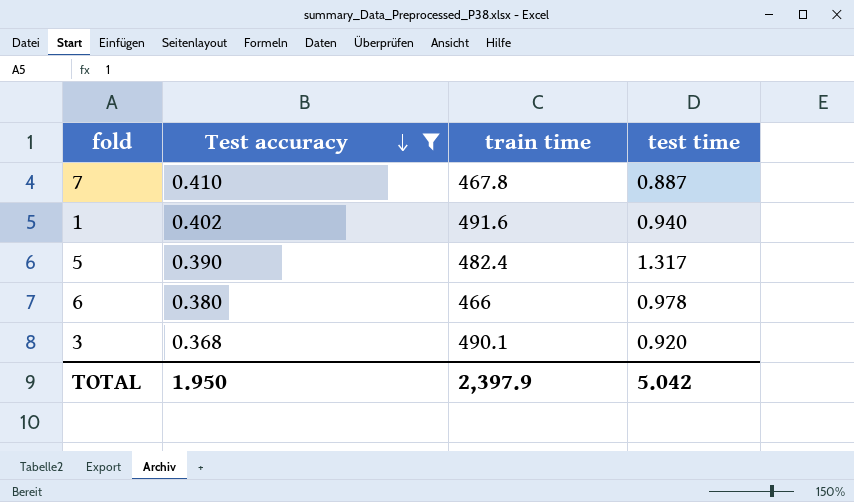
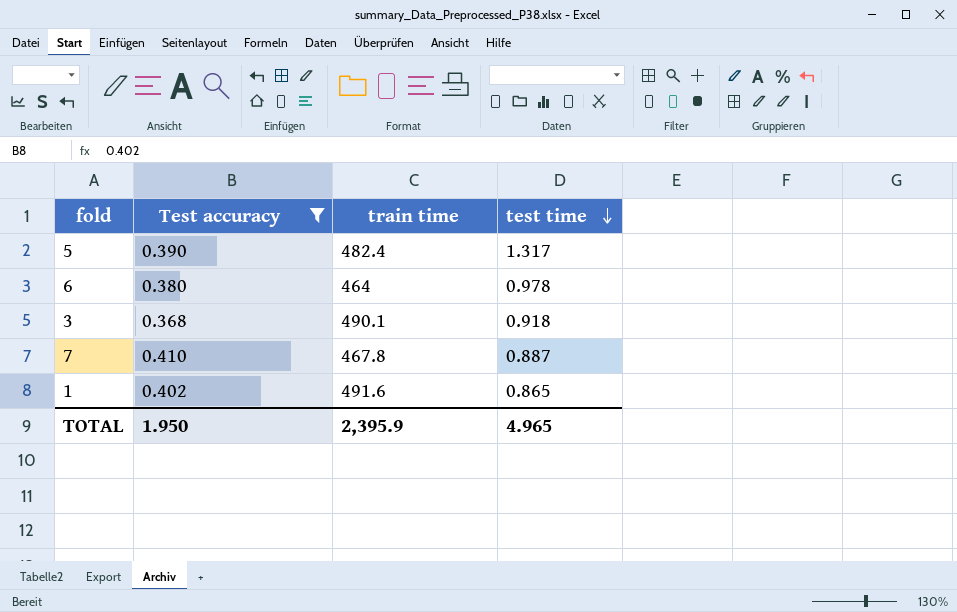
row order: Test accuracy descending -> test time descending
6 | train time: 466 -> 464
3 | test time: 0.920 -> 0.918
1 | test time: 0.940 -> 0.865
TOTAL | train time: 2,397.9 -> 2,395.9
TOTAL | test time: 5.042 -> 4.965

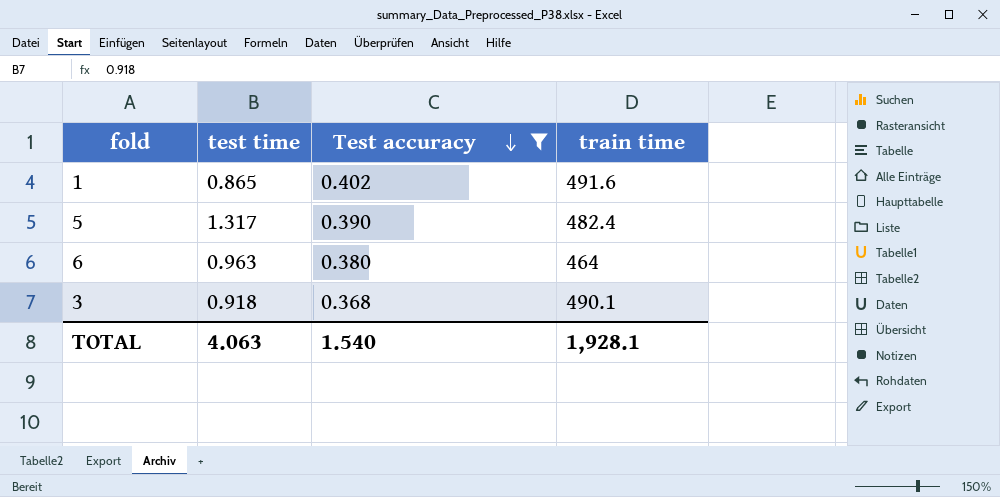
row order: test time descending -> Test accuracy descending
column test time | position: 4 -> 2
row 7: 0.410 | 467.8 | 0.887 -> none
6 | test time: 0.978 -> 0.963
TOTAL | test time: 4.965 -> 4.063
TOTAL | Test accuracy: 1.950 -> 1.540
TOTAL | train time: 2,395.9 -> 1,928.1

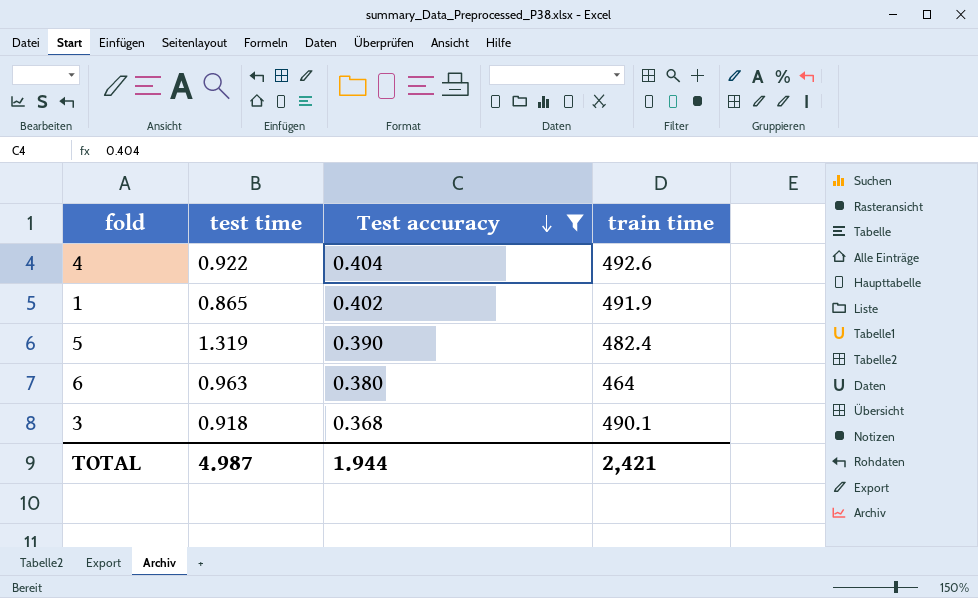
row 4: none -> 0.922 | 0.404 | 492.6
1 | train time: 491.6 -> 491.9
5 | test time: 1.317 -> 1.319
TOTAL | test time: 4.063 -> 4.987
TOTAL | Test accuracy: 1.540 -> 1.944
TOTAL | train time: 1,928.1 -> 2,421

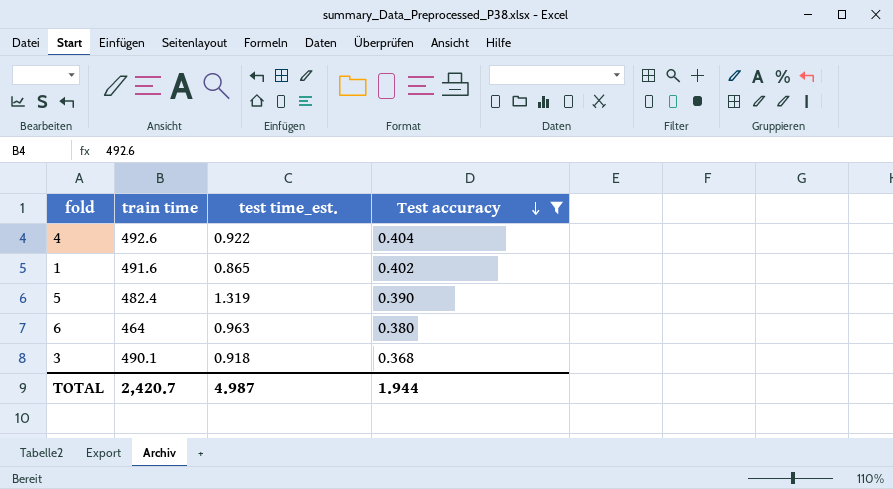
column train time | position: 4 -> 2
column name: test time -> test time_est.
1 | train time: 491.9 -> 491.6
TOTAL | train time: 2,421 -> 2,420.7

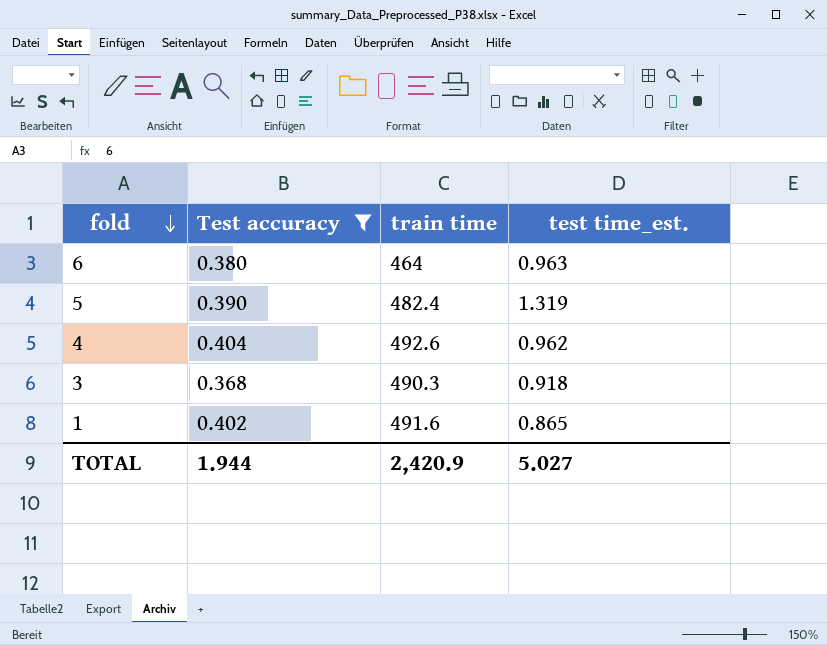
row order: Test accuracy descending -> fold descending
column Test accuracy | position: 4 -> 2
4 | test time_est.: 0.922 -> 0.962
3 | train time: 490.1 -> 490.3
TOTAL | train time: 2,420.7 -> 2,420.9
TOTAL | test time_est.: 4.987 -> 5.027

